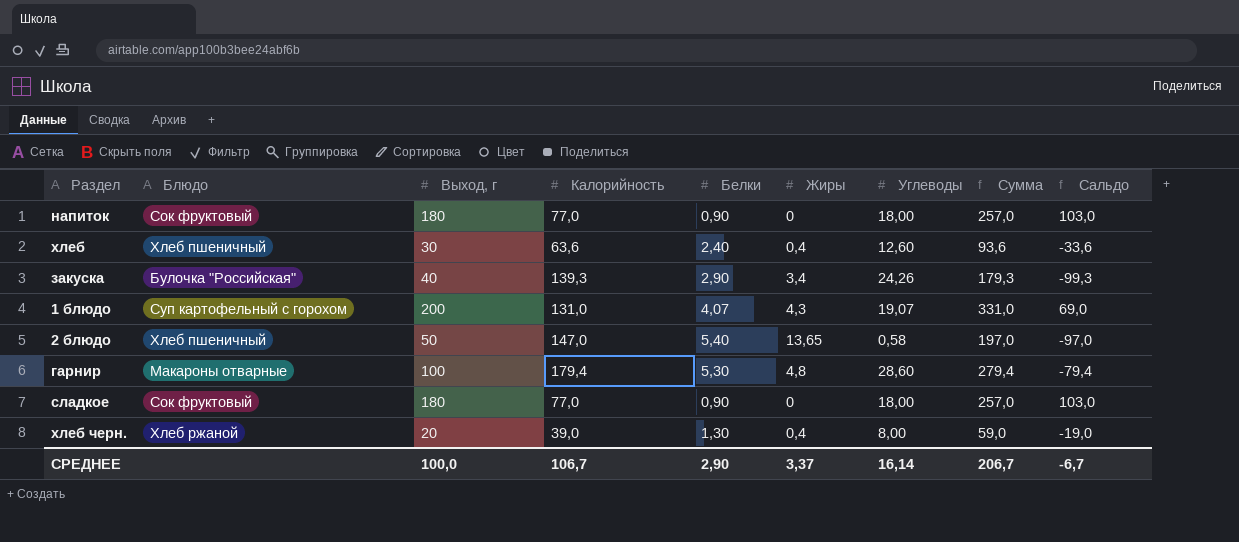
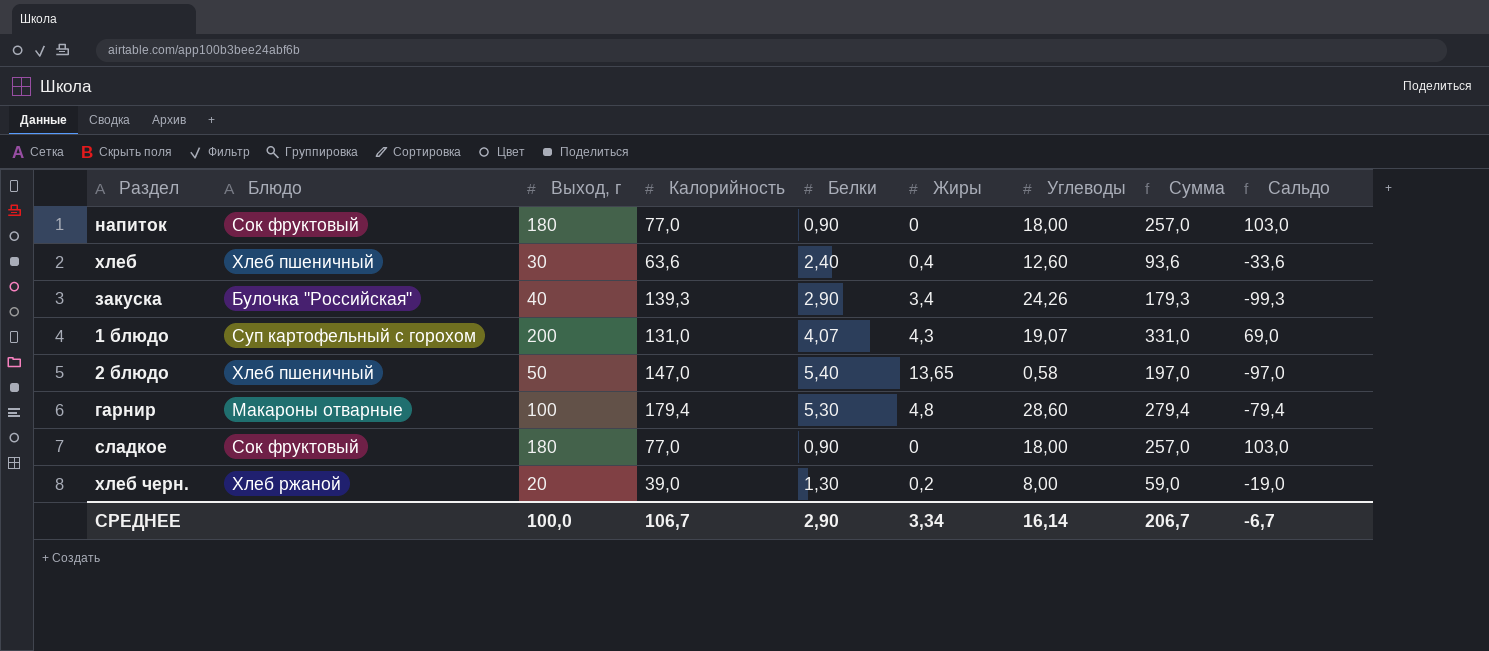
хлеб черн. | Жиры: 0,4 -> 0,2
СРЕДНЕЕ | Жиры: 3,37 -> 3,34

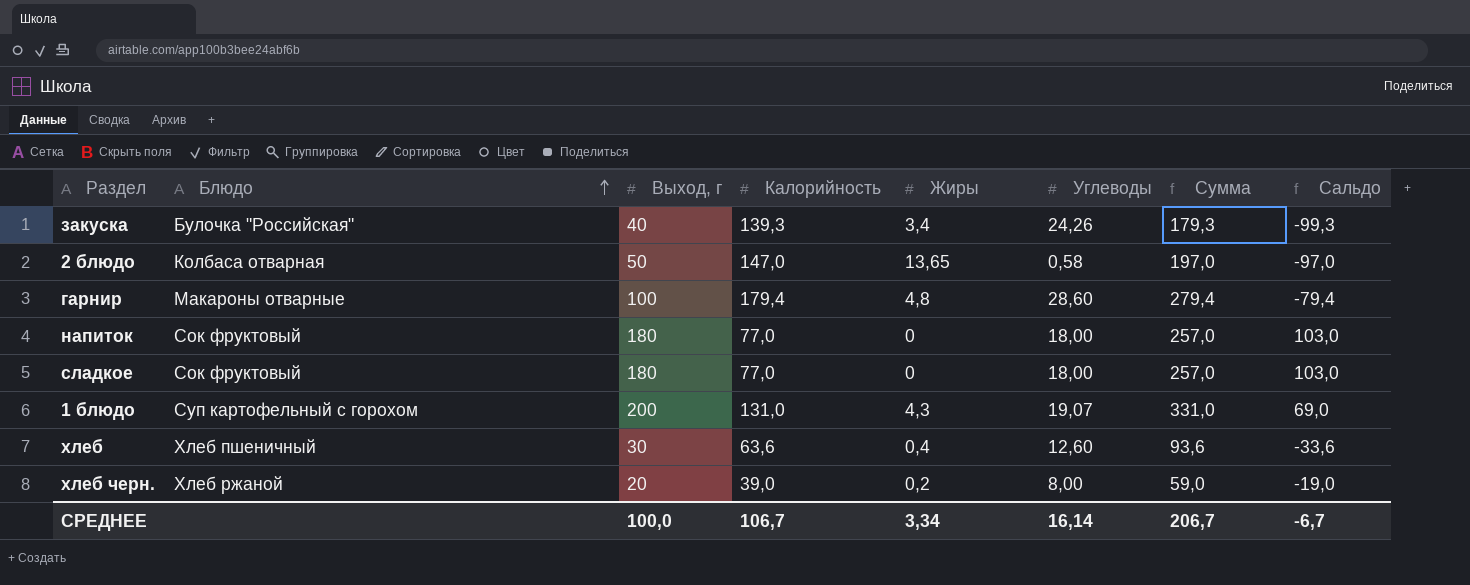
row order: none -> Блюдо ascending
column Белки | position: 5 -> none
2 блюдо | Блюдо: Хлеб пшеничный -> Колбаса отварная

